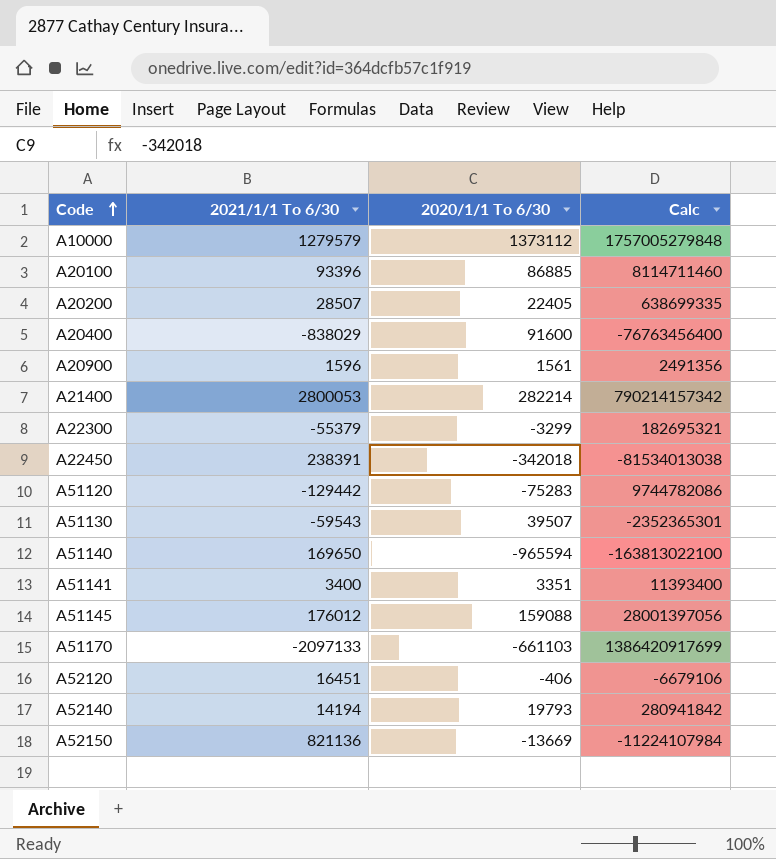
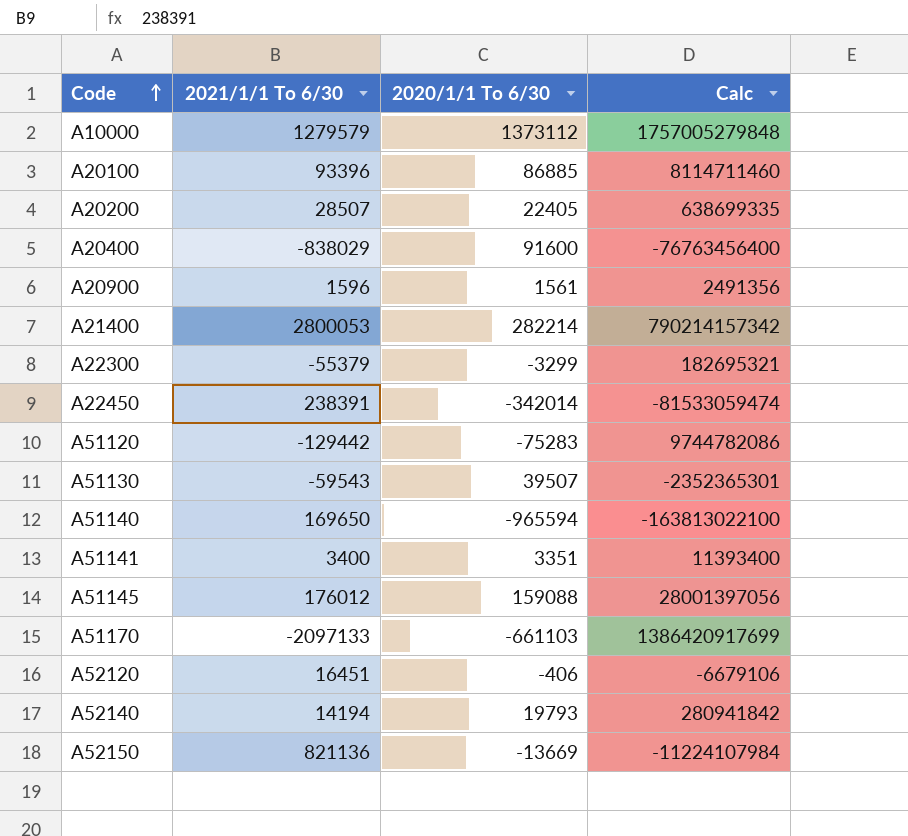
A22450 | 2020/1/1 To 6/30: -342018 -> -342014
A22450 | Calc: -81534013038 -> -81533059474

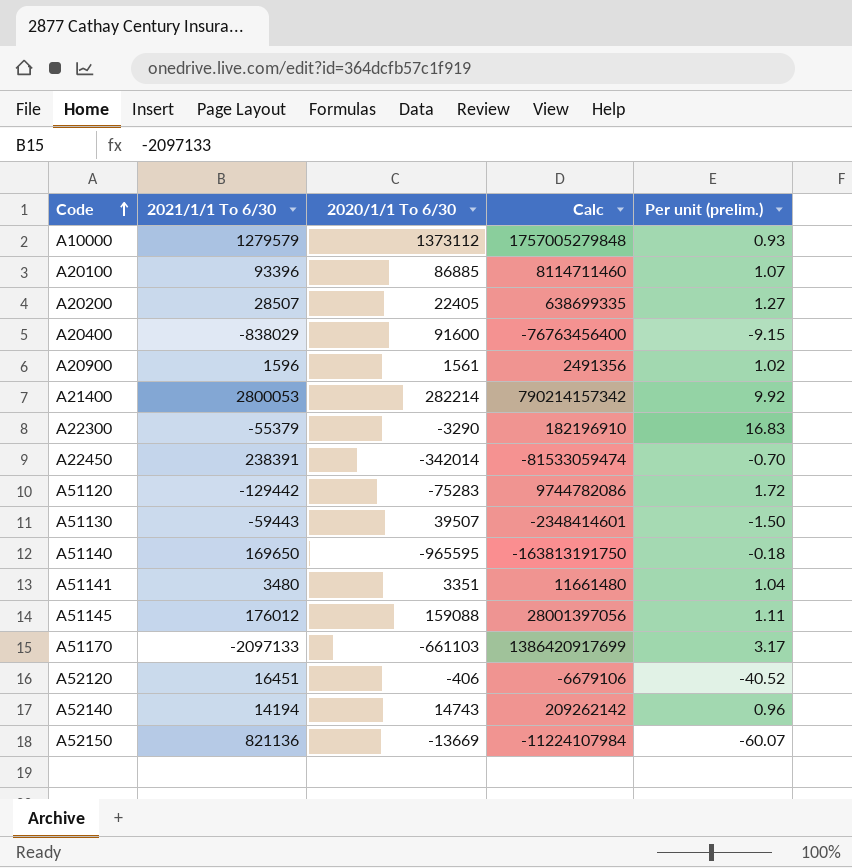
column Per unit (prelim.) | formula: none -> [2021/1/1 To 6/30] / [2020/1/1 To 6/30]
A22300 | 2020/1/1 To 6/30: -3299 -> -3290
A22300 | Calc: 182695321 -> 182196910
A51130 | 2021/1/1 To 6/30: -59543 -> -59443
A51130 | Calc: -2352365301 -> -2348414601
A51140 | 2020/1/1 To 6/30: -965594 -> -965595
A51140 | Calc: -163813022100 -> -163813191750
A51141 | 2021/1/1 To 6/30: 3400 -> 3480
A51141 | Calc: 11393400 -> 11661480
A52140 | 2020/1/1 To 6/30: 19793 -> 14743
A52140 | Calc: 280941842 -> 209262142

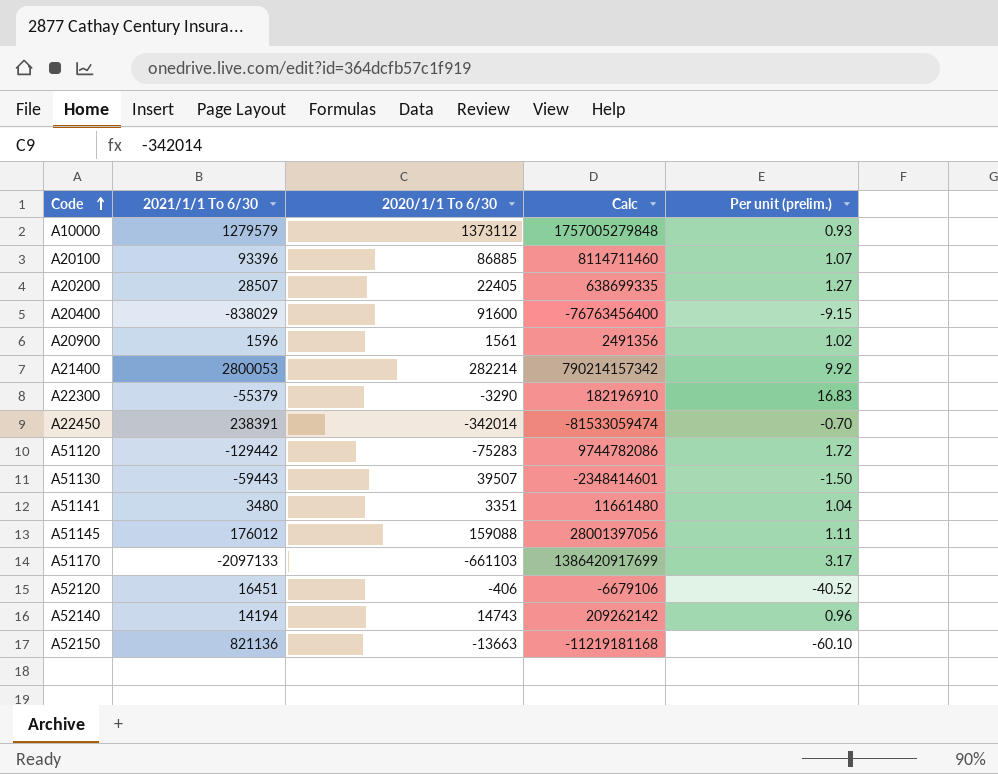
row A51140: 169650 | -965595 | -163813191750 | -0.18 -> none
A52150 | 2020/1/1 To 6/30: -13669 -> -13663
A52150 | Calc: -11224107984 -> -11219181168
A52150 | Per unit (prelim.): -60.07 -> -60.10

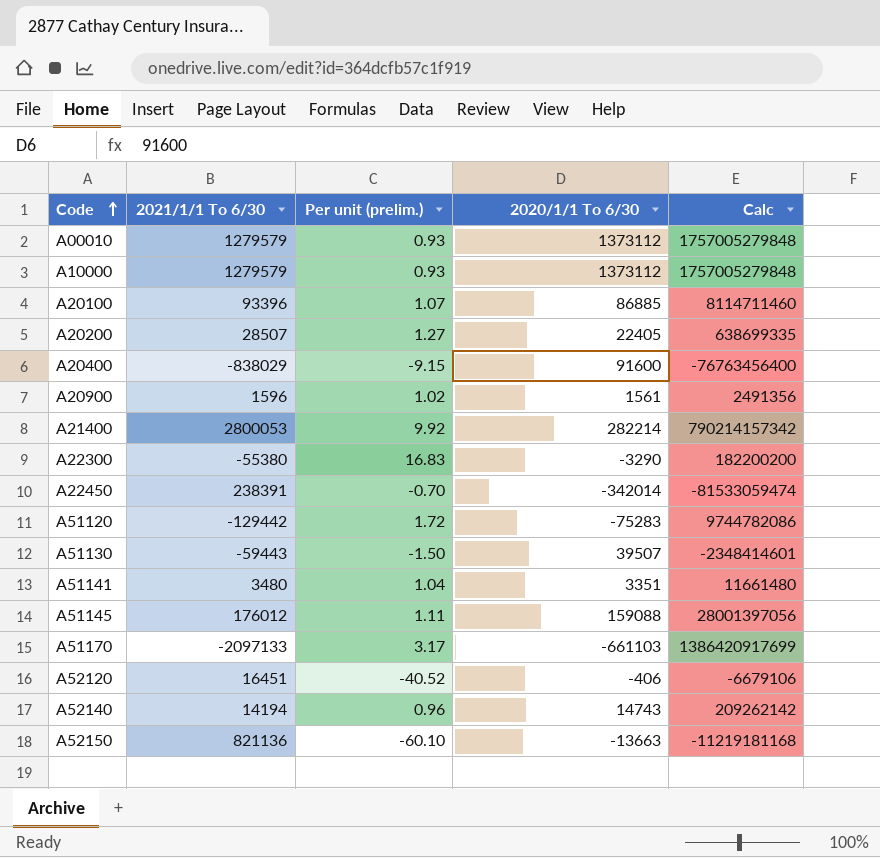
column Per unit (prelim.) | position: 5 -> 3
row A00010: none -> 1279579 | 0.93 | 1373112 | 1757005279848
A22300 | 2021/1/1 To 6/30: -55379 -> -55380
A22300 | Calc: 182196910 -> 182200200

